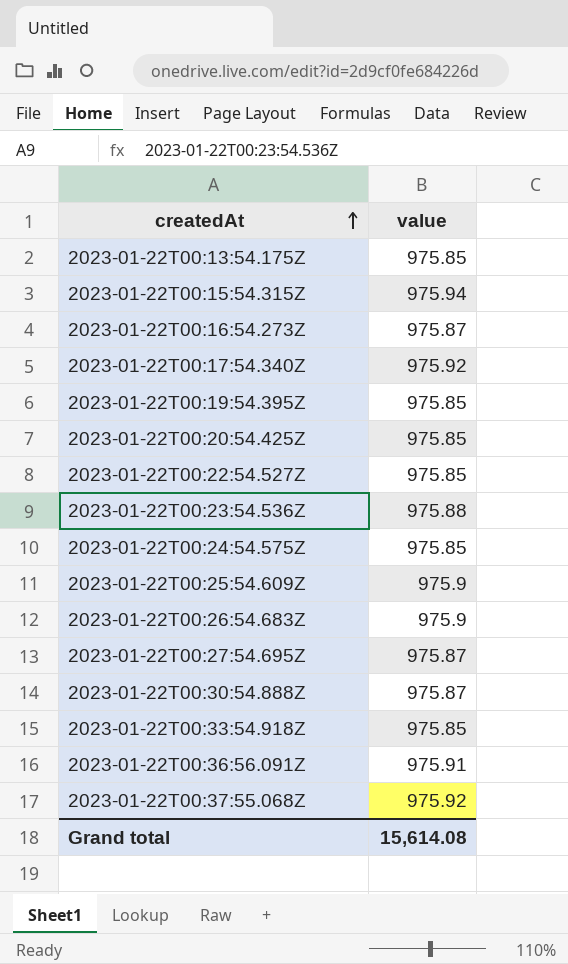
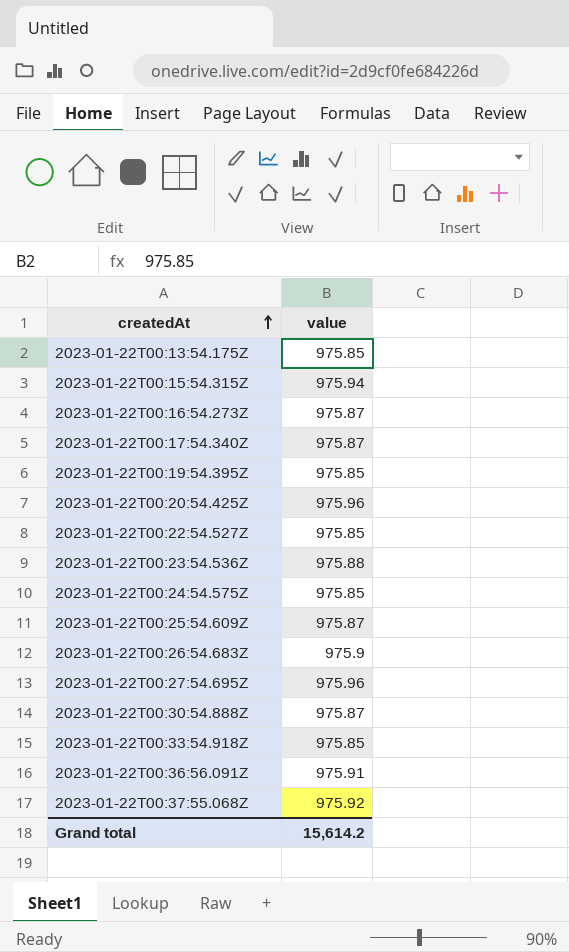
2023-01-22T00:17:54.340Z | value: 975.92 -> 975.87
2023-01-22T00:20:54.425Z | value: 975.85 -> 975.96
2023-01-22T00:25:54.609Z | value: 975.9 -> 975.87
2023-01-22T00:27:54.695Z | value: 975.87 -> 975.96
Grand total | value: 15,614.08 -> 15,614.2

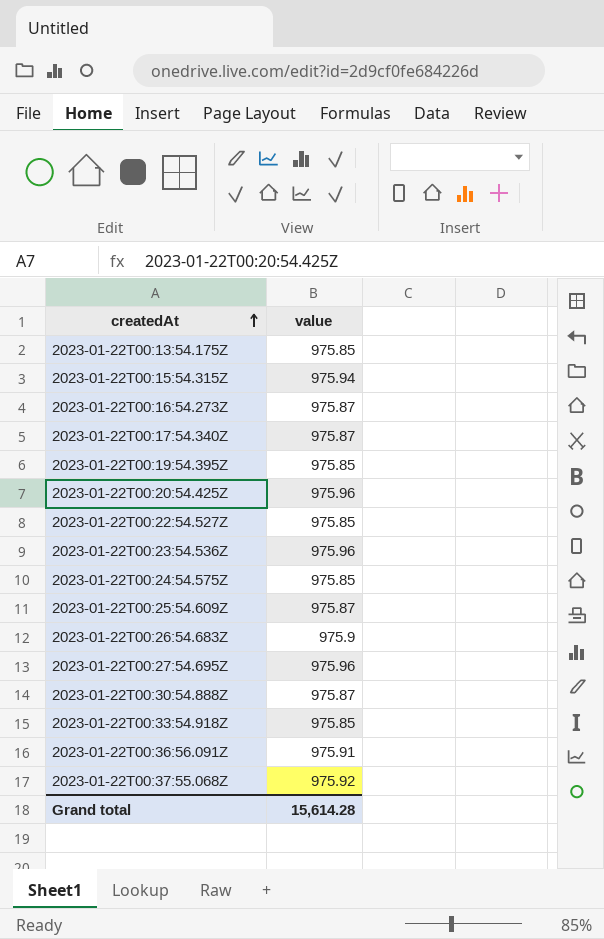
2023-01-22T00:23:54.536Z | value: 975.88 -> 975.96
Grand total | value: 15,614.2 -> 15,614.28

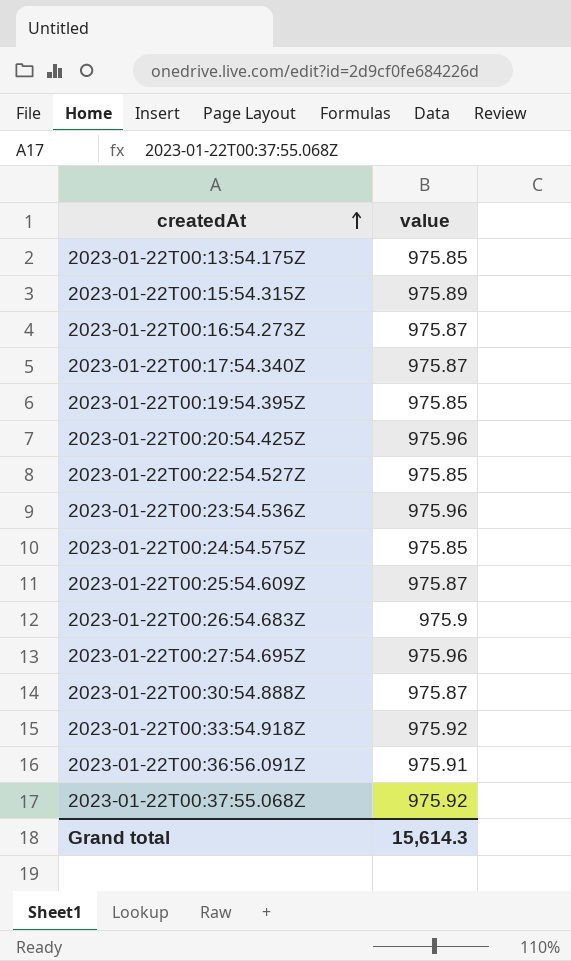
2023-01-22T00:15:54.315Z | value: 975.94 -> 975.89
2023-01-22T00:33:54.918Z | value: 975.85 -> 975.92
Grand total | value: 15,614.28 -> 15,614.3

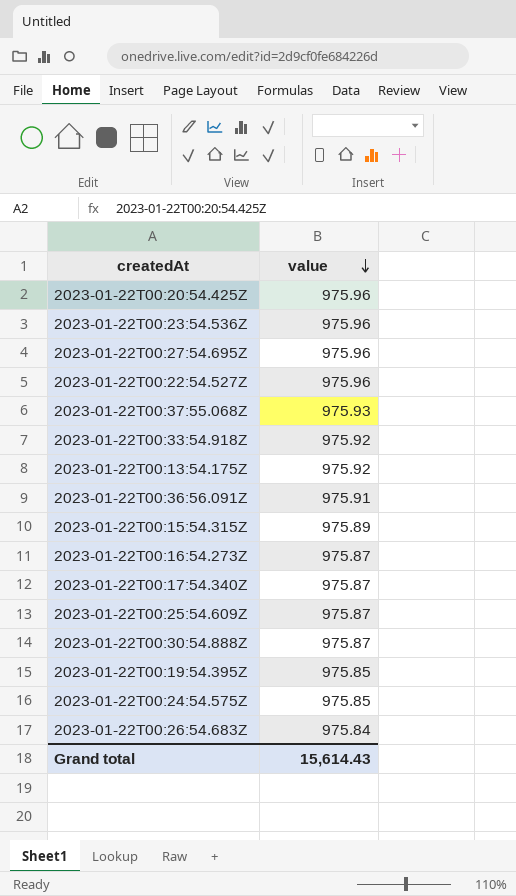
row order: createdAt ascending -> value descending
2023-01-22T00:22:54.527Z | value: 975.85 -> 975.96
2023-01-22T00:37:55.068Z | value: 975.92 -> 975.93
2023-01-22T00:13:54.175Z | value: 975.85 -> 975.92
2023-01-22T00:26:54.683Z | value: 975.9 -> 975.84
Grand total | value: 15,614.3 -> 15,614.43

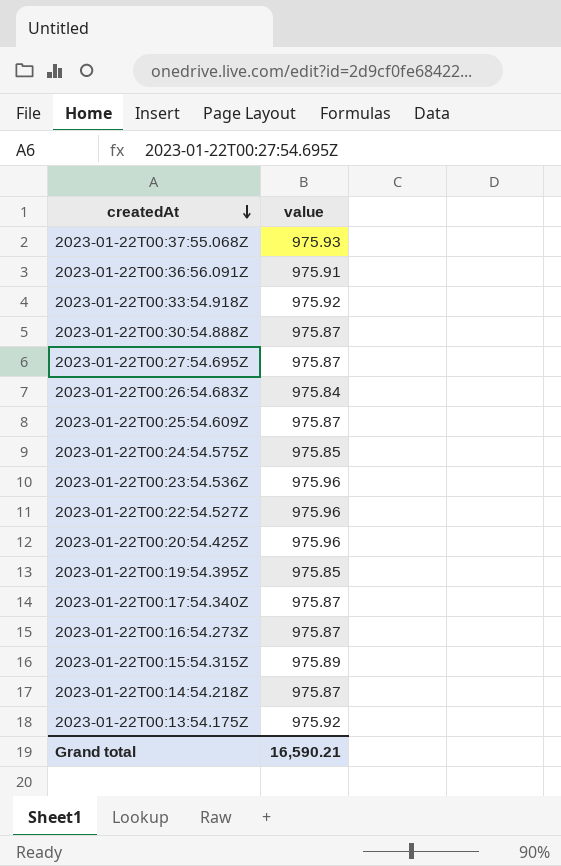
row order: value descending -> createdAt descending
2023-01-22T00:27:54.695Z | value: 975.96 -> 975.87
row 2023-01-22T00:14:54.218Z: none -> 975.87
Grand total | value: 15,614.43 -> 16,590.21

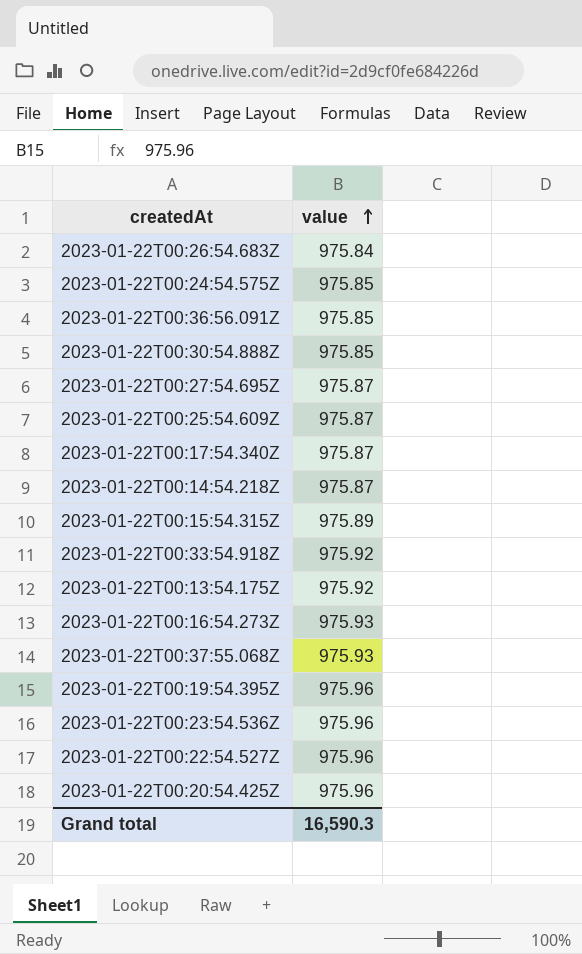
row order: createdAt descending -> value ascending
2023-01-22T00:36:56.091Z | value: 975.91 -> 975.85
2023-01-22T00:30:54.888Z | value: 975.87 -> 975.85
2023-01-22T00:16:54.273Z | value: 975.87 -> 975.93
2023-01-22T00:19:54.395Z | value: 975.85 -> 975.96
Grand total | value: 16,590.21 -> 16,590.3

